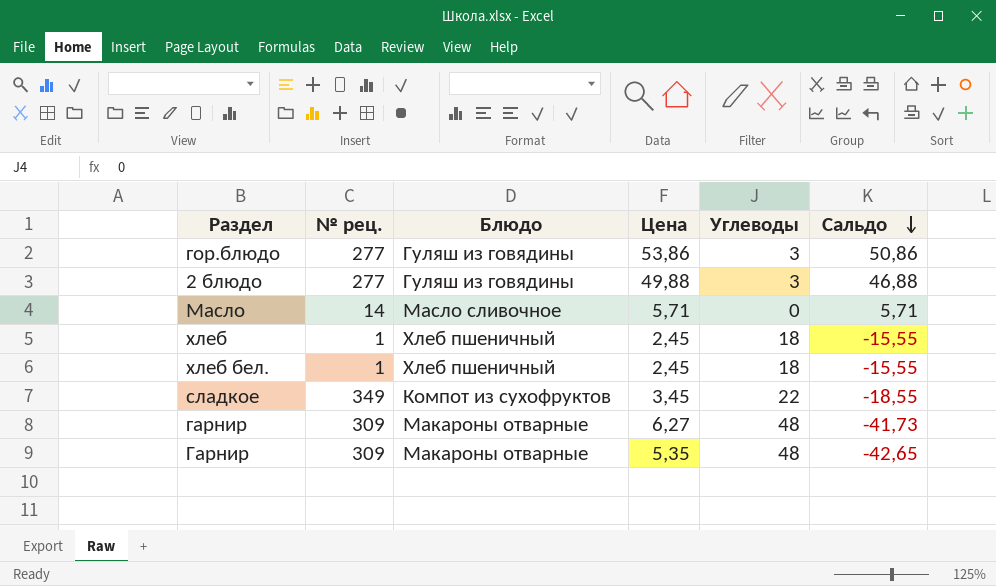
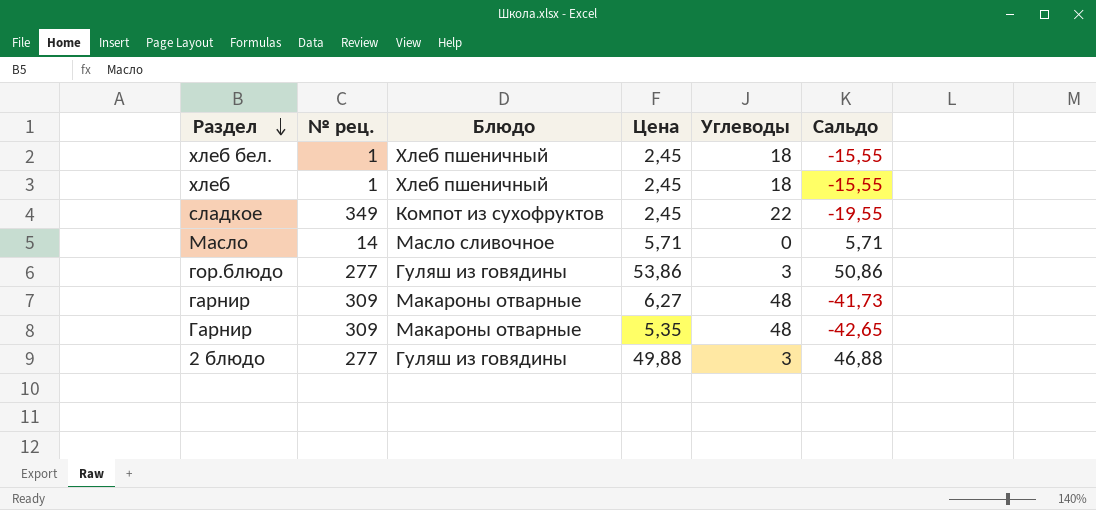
row order: Сальдо descending -> Раздел descending
сладкое | Цена: 3,45 -> 2,45
сладкое | Сальдо: -18,55 -> -19,55

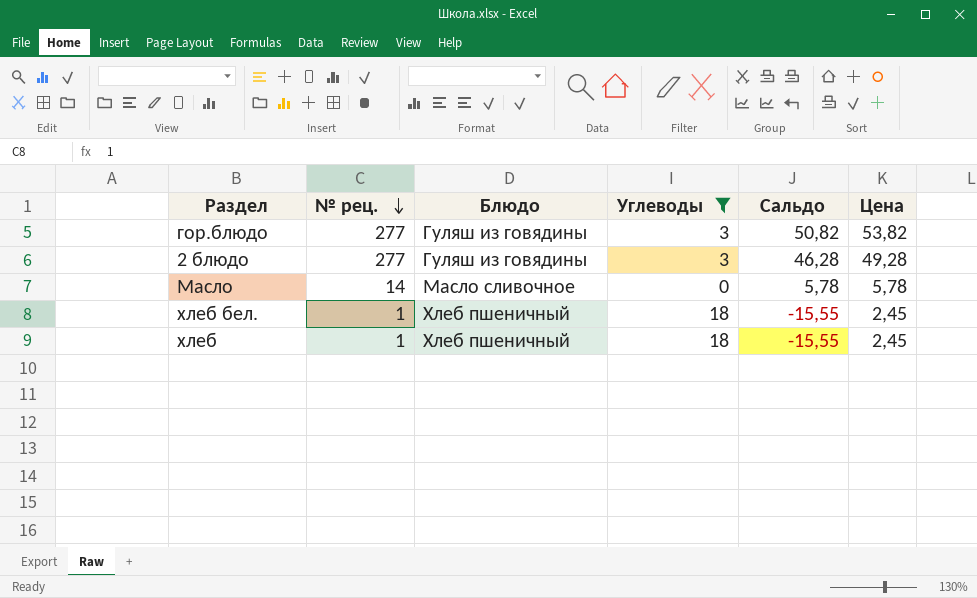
filter: none -> Углеводы <= 18
row order: Раздел descending -> № рец. descending
column Цена | position: 4 -> 6
гор.блюдо | Сальдо: 50,86 -> 50,82
гор.блюдо | Цена: 53,86 -> 53,82
2 блюдо | Сальдо: 46,88 -> 46,28
2 блюдо | Цена: 49,88 -> 49,28
Масло | Сальдо: 5,71 -> 5,78
Масло | Цена: 5,71 -> 5,78

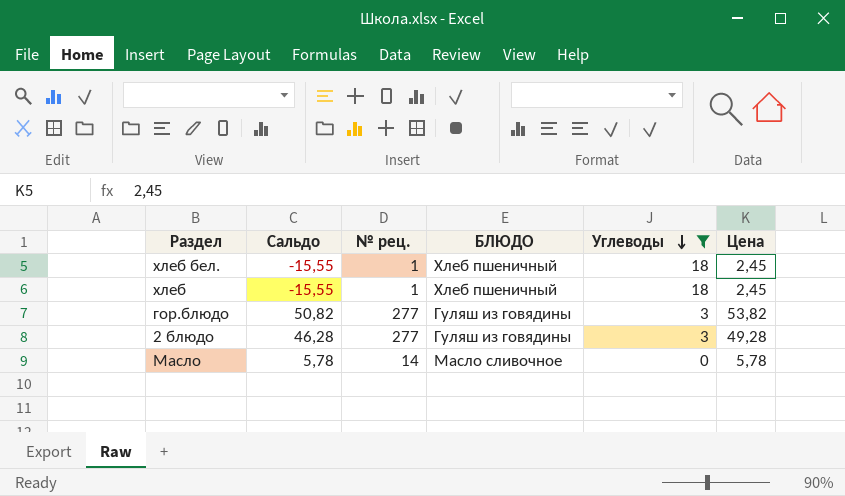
row order: № рец. descending -> Углеводы descending
column Сальдо | position: 5 -> 2
column name: Блюдо -> БЛЮДО

